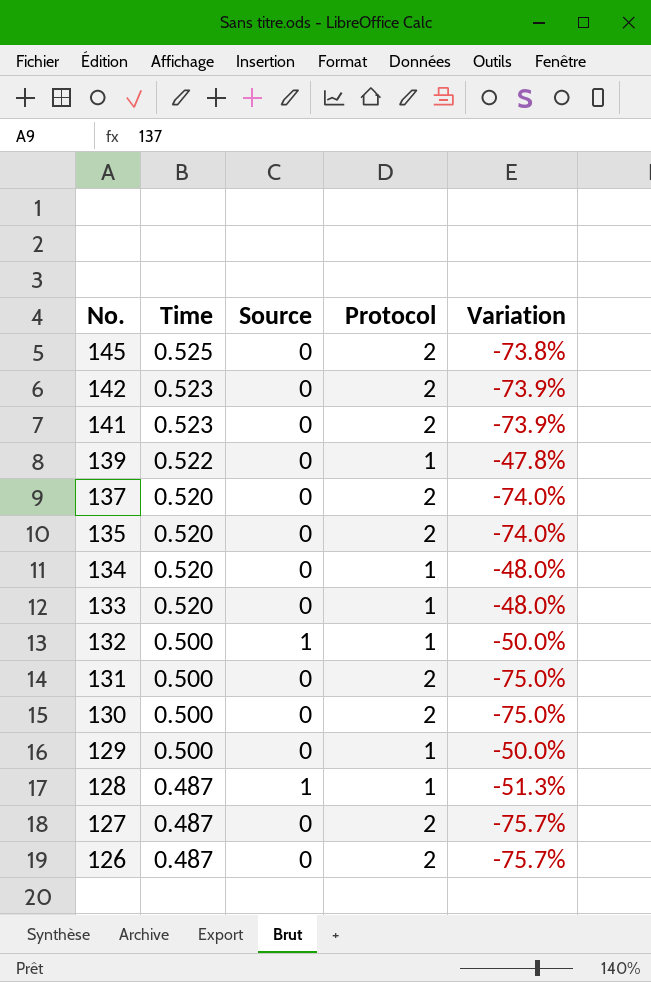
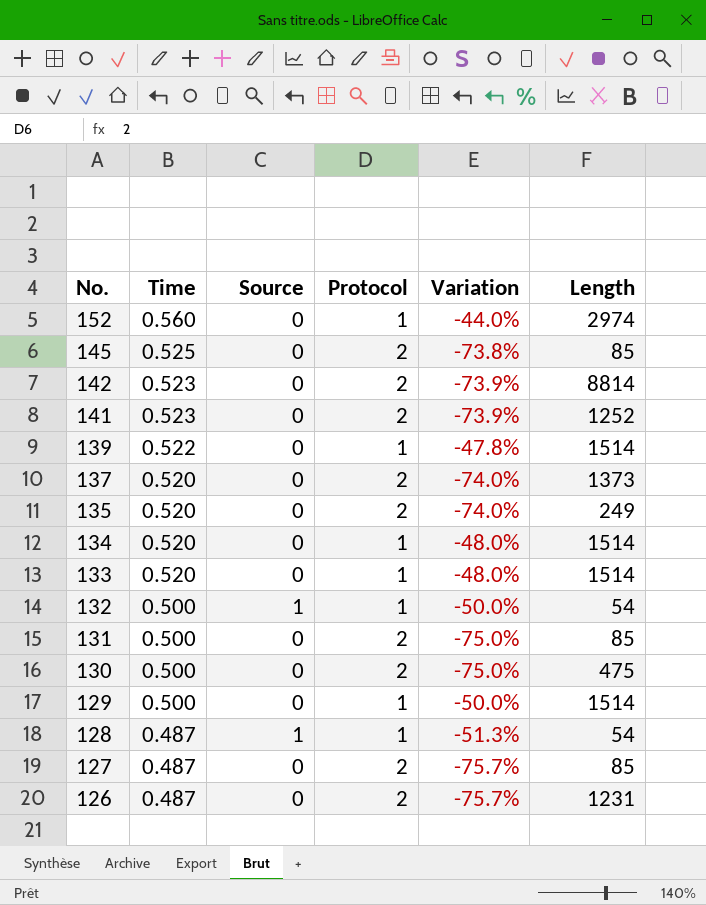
column Length | position: none -> 6
row 152: none -> 0.560 | 0 | 1 | -44.0% | 2974

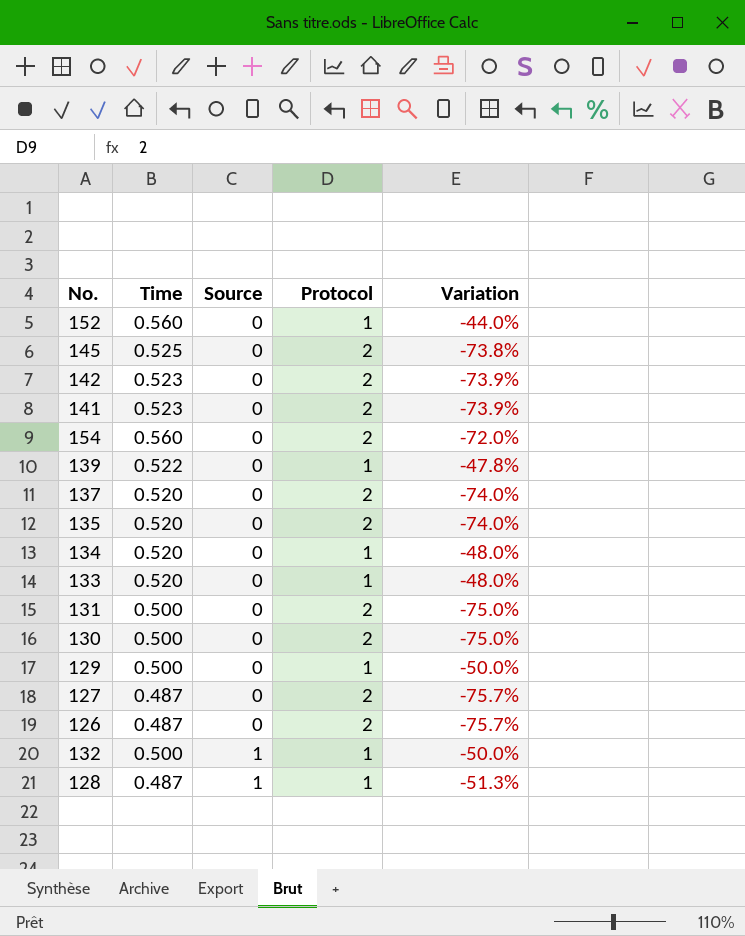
row order: No. descending -> Source ascending
column Length | position: 6 -> none
row 154: none -> 0.560 | 0 | 2 | -72.0%

